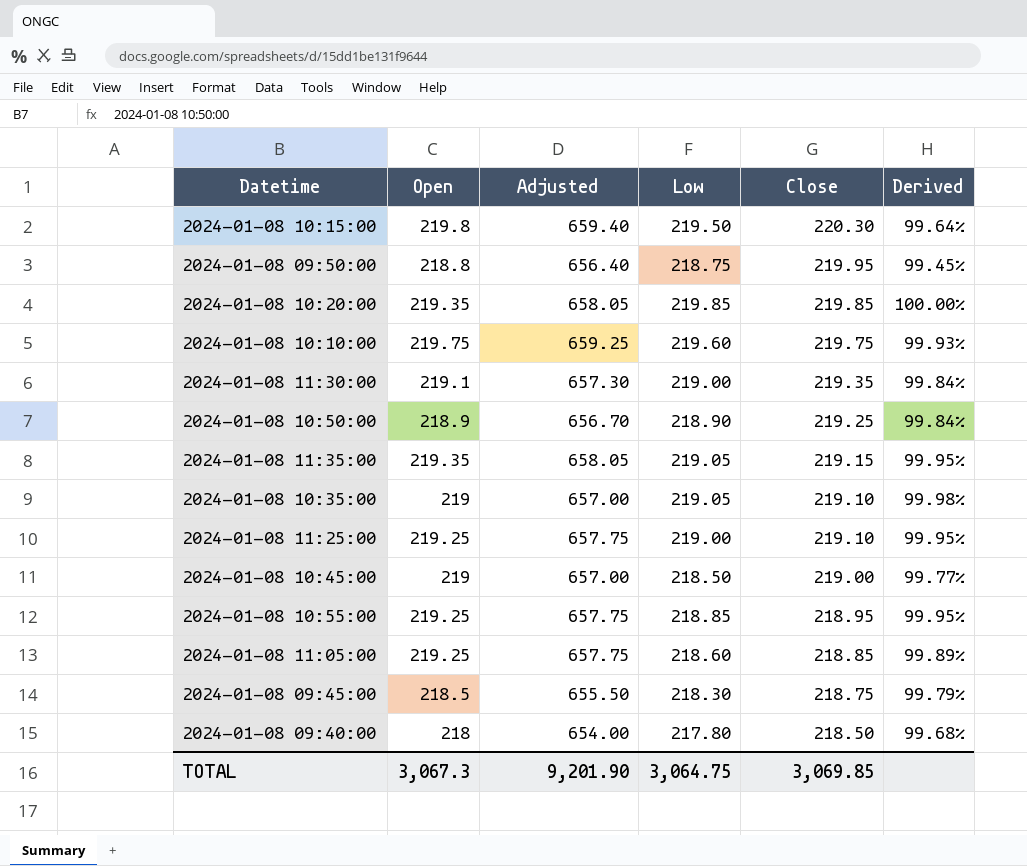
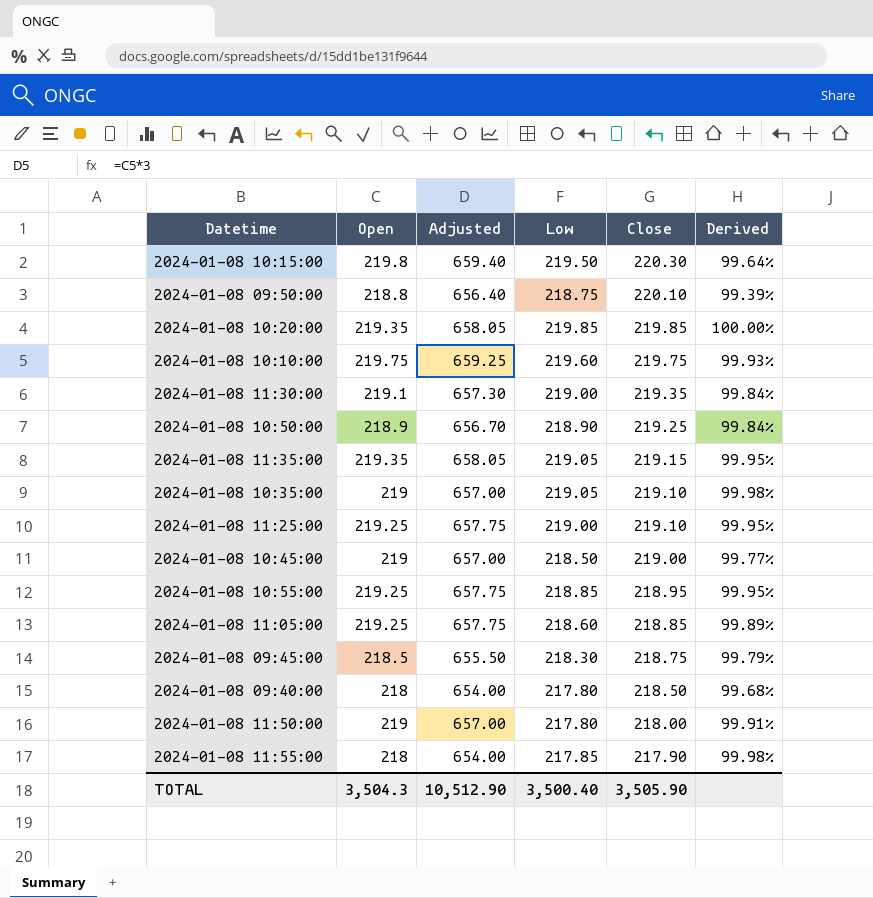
2024-01-08 09:50:00 | Close: 219.95 -> 220.10
2024-01-08 09:50:00 | Derived: 99.45% -> 99.39%
row 2024-01-08 11:50:00: none -> 219 | 657.00 | 217.80 | 218.00 | 99.91%
row 2024-01-08 11:55:00: none -> 218 | 654.00 | 217.85 | 217.90 | 99.98%
TOTAL | Open: 3,067.3 -> 3,504.3
TOTAL | Adjusted: 9,201.90 -> 10,512.90
TOTAL | Low: 3,064.75 -> 3,500.40
TOTAL | Close: 3,069.85 -> 3,505.90

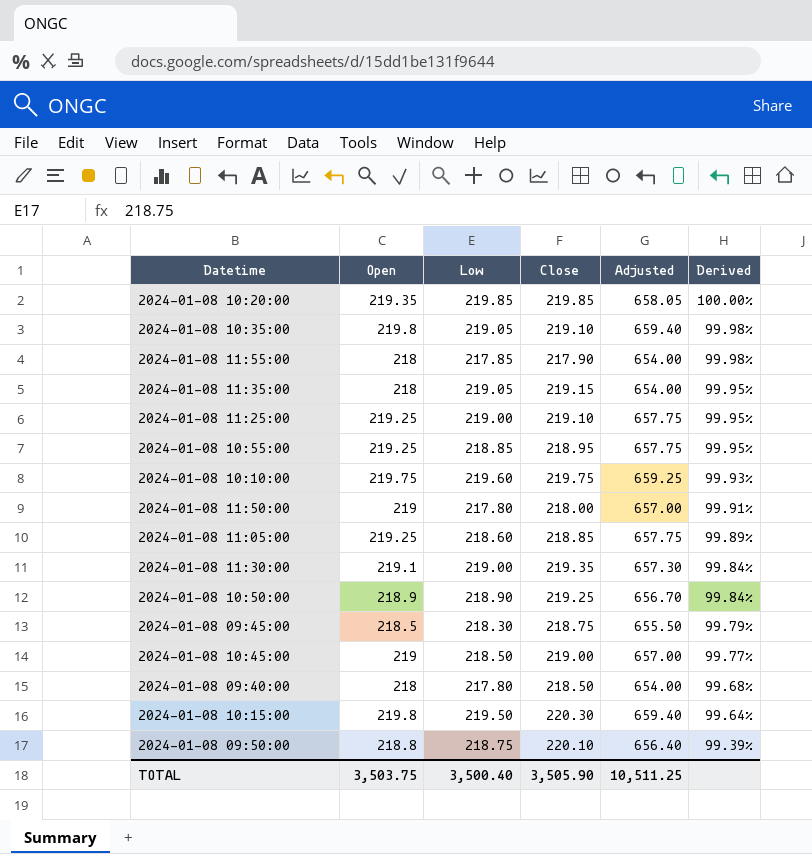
row order: Close descending -> Derived descending
column Adjusted | position: 3 -> 5
2024-01-08 10:35:00 | Open: 219 -> 219.8
2024-01-08 10:35:00 | Adjusted: 657.00 -> 659.40
2024-01-08 11:35:00 | Open: 219.35 -> 218
2024-01-08 11:35:00 | Adjusted: 658.05 -> 654.00
TOTAL | Open: 3,504.3 -> 3,503.75
TOTAL | Adjusted: 10,512.90 -> 10,511.25

